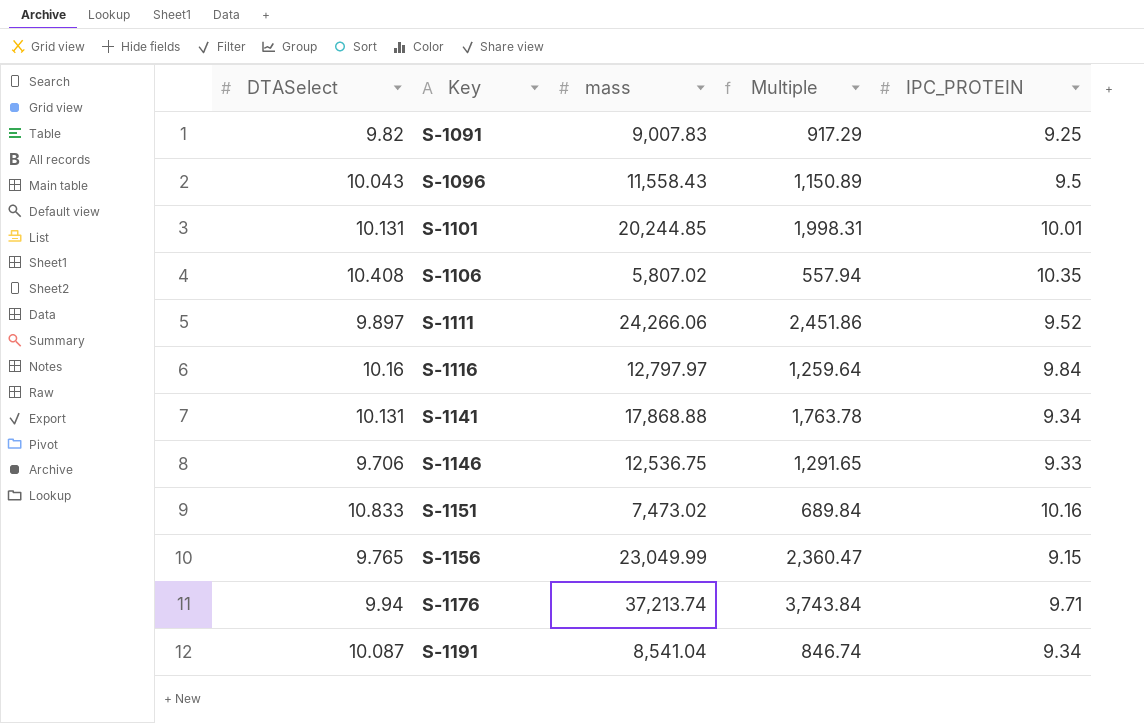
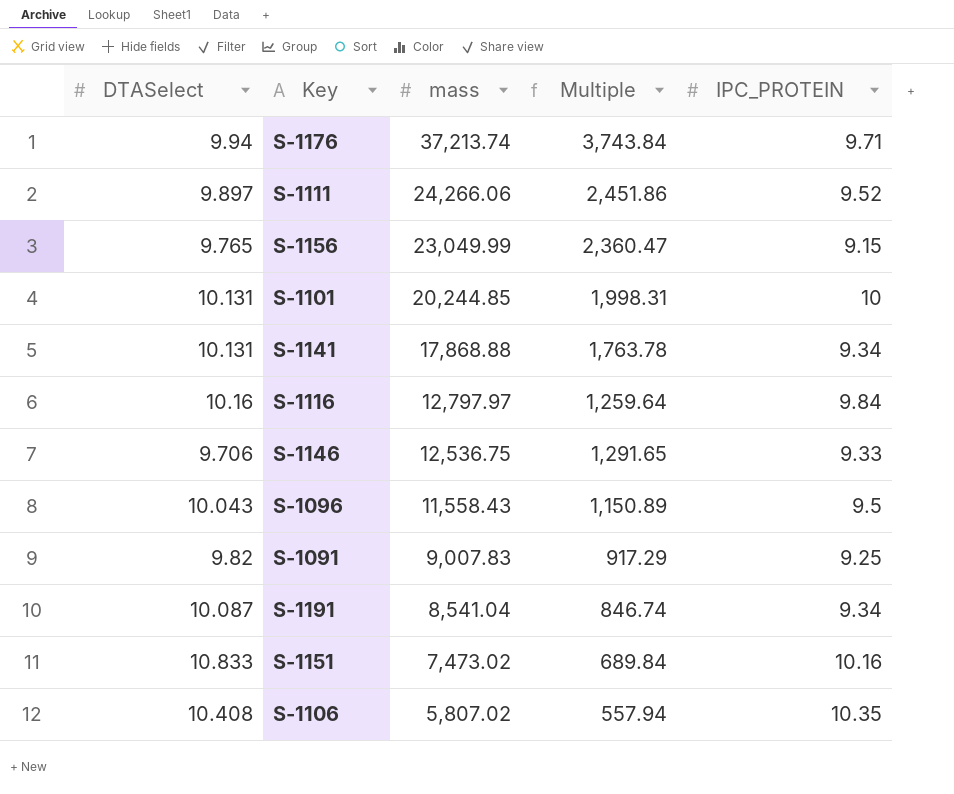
row order: Key ascending -> mass descending
S-1101 | IPC_PROTEIN: 10.01 -> 10

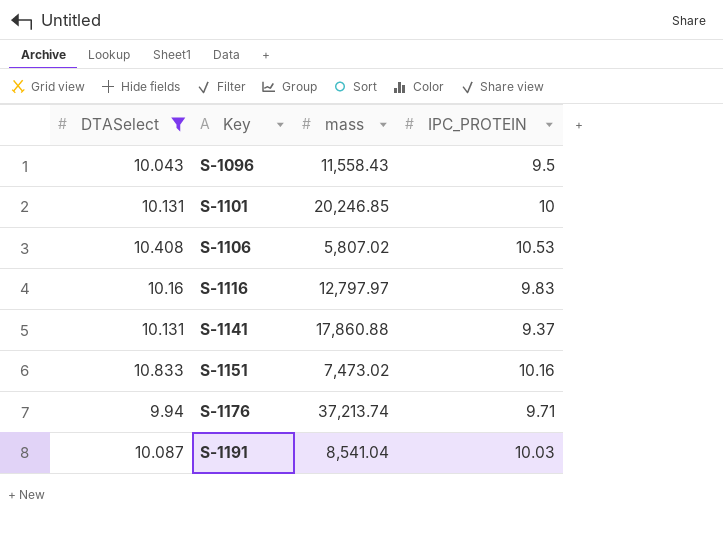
filter: none -> DTASelect >= 9.94
row order: mass descending -> Key ascending
column Multiple | formula: [mass] / [DTASelect] -> none
S-1101 | mass: 20,244.85 -> 20,246.85
S-1106 | IPC_PROTEIN: 10.35 -> 10.53
S-1116 | IPC_PROTEIN: 9.84 -> 9.83
S-1141 | mass: 17,868.88 -> 17,860.88
S-1141 | IPC_PROTEIN: 9.34 -> 9.37
S-1191 | IPC_PROTEIN: 9.34 -> 10.03

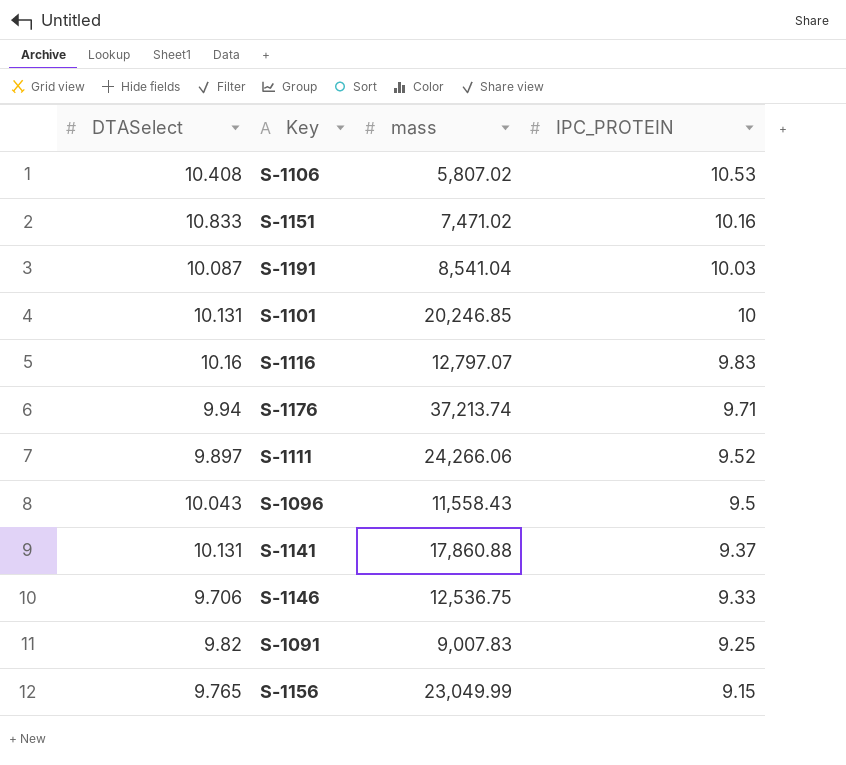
filter: DTASelect >= 9.94 -> none
row order: Key ascending -> IPC_PROTEIN descending
S-1151 | mass: 7,473.02 -> 7,471.02
S-1116 | mass: 12,797.97 -> 12,797.07

